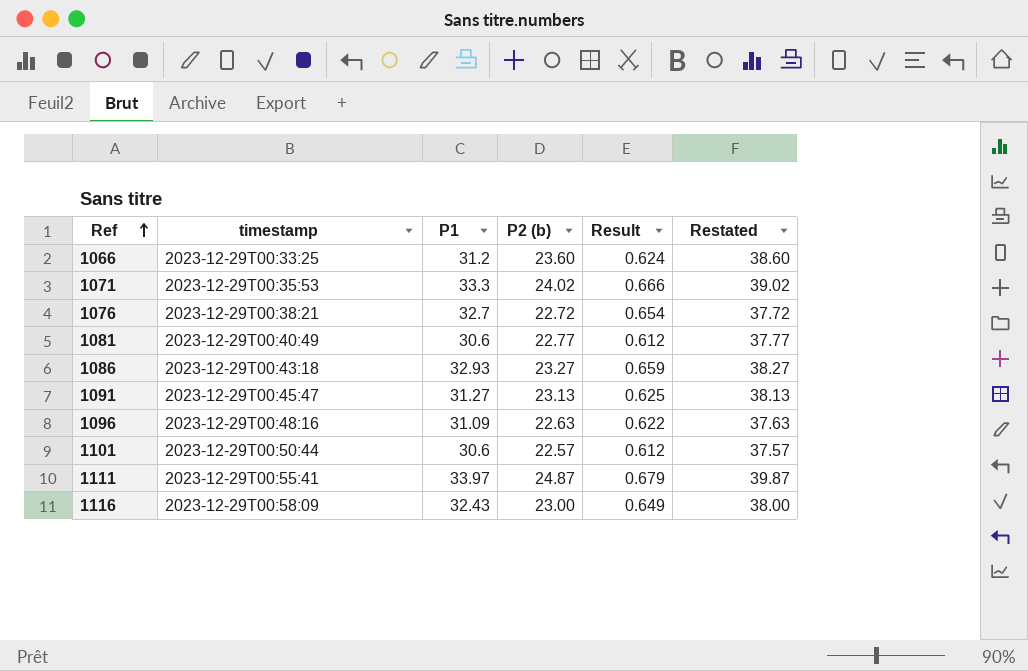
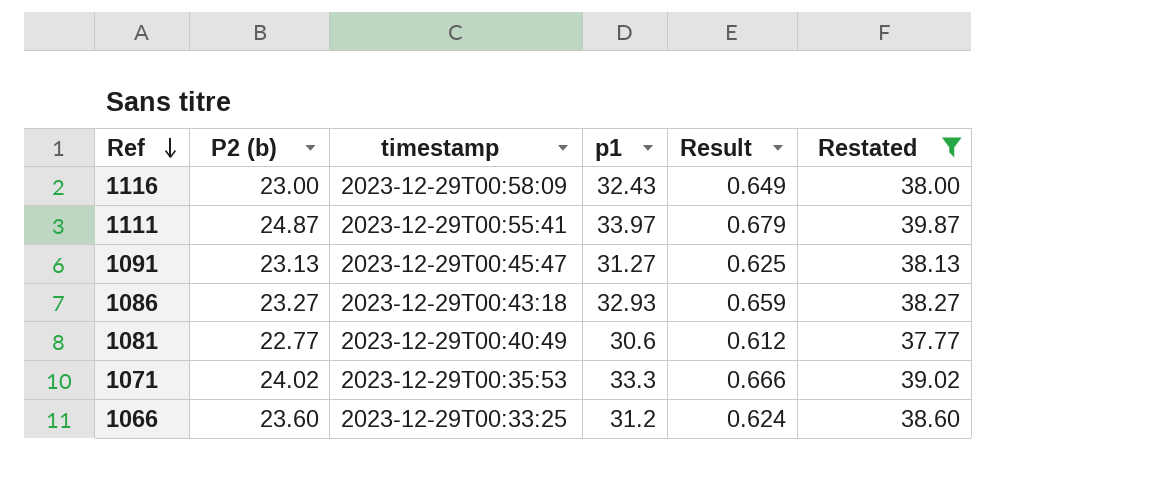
filter: none -> Restated >= 37.77
row order: Ref ascending -> Ref descending
column P2 (b) | position: 4 -> 2
column name: P1 -> p1

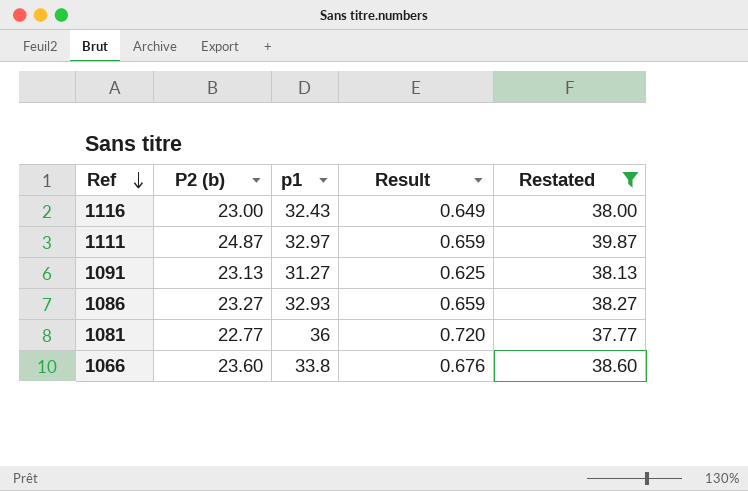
column timestamp | position: 3 -> none
row 1071: 24.02 | 2023-12-29T00:35:53 | 33.3 | 0.666 | 39.02 -> none
1111 | p1: 33.97 -> 32.97
1111 | Result: 0.679 -> 0.659
1081 | p1: 30.6 -> 36
1081 | Result: 0.612 -> 0.720
1066 | p1: 31.2 -> 33.8
1066 | Result: 0.624 -> 0.676

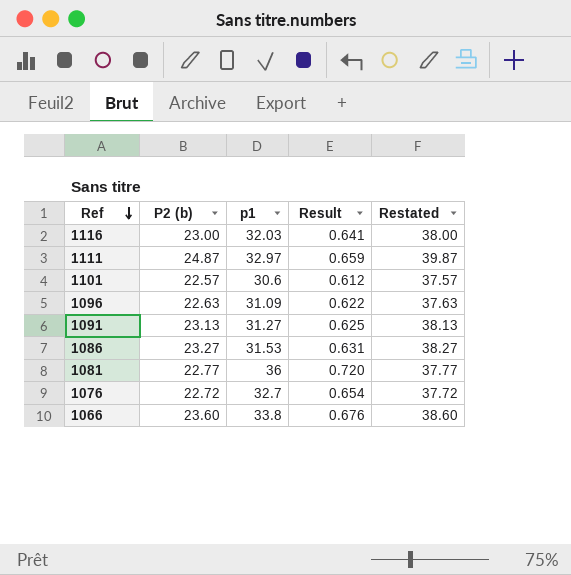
filter: Restated >= 37.77 -> none
1116 | p1: 32.43 -> 32.03
1116 | Result: 0.649 -> 0.641
1086 | p1: 32.93 -> 31.53
1086 | Result: 0.659 -> 0.631

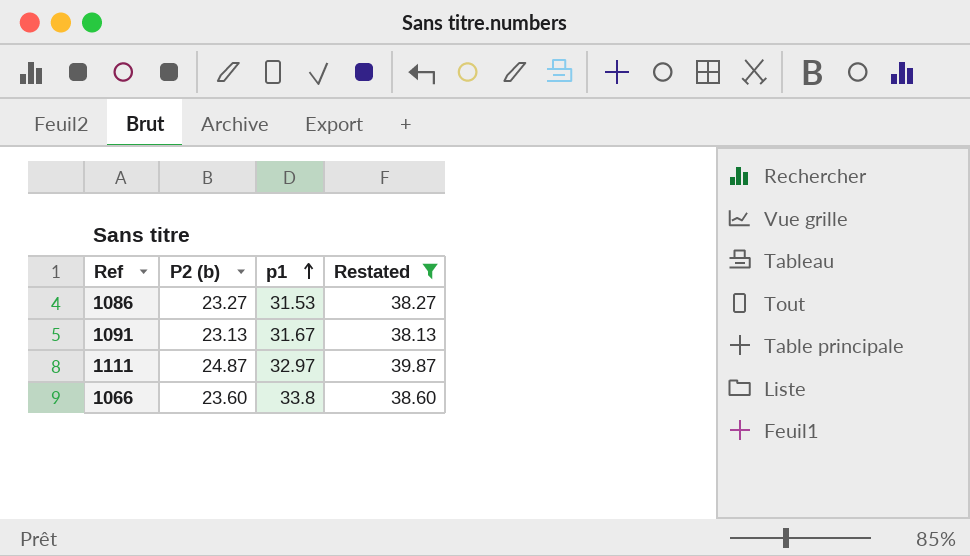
filter: none -> Restated >= 38.13
row order: Ref descending -> p1 ascending
column Result | formula: [p1] * 0.02 -> none
1091 | p1: 31.27 -> 31.67

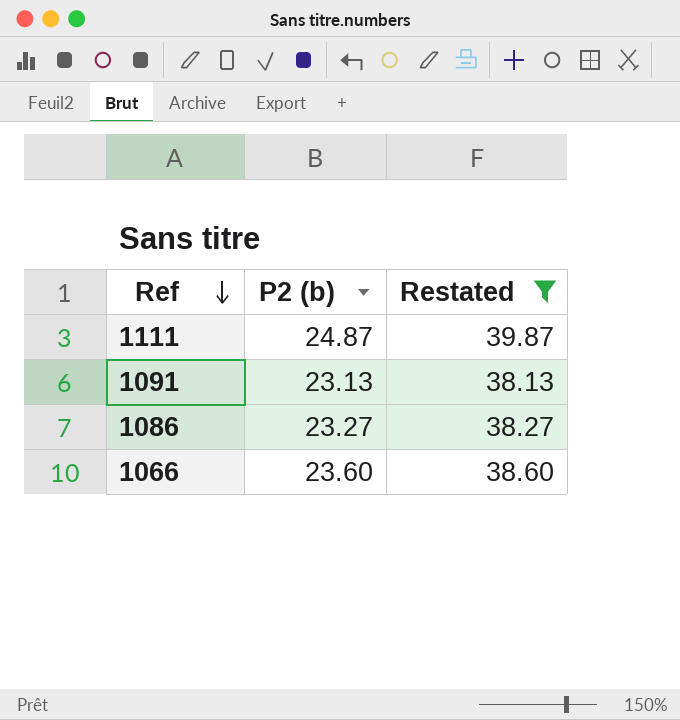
row order: p1 ascending -> Ref descending
column p1 | position: 3 -> none

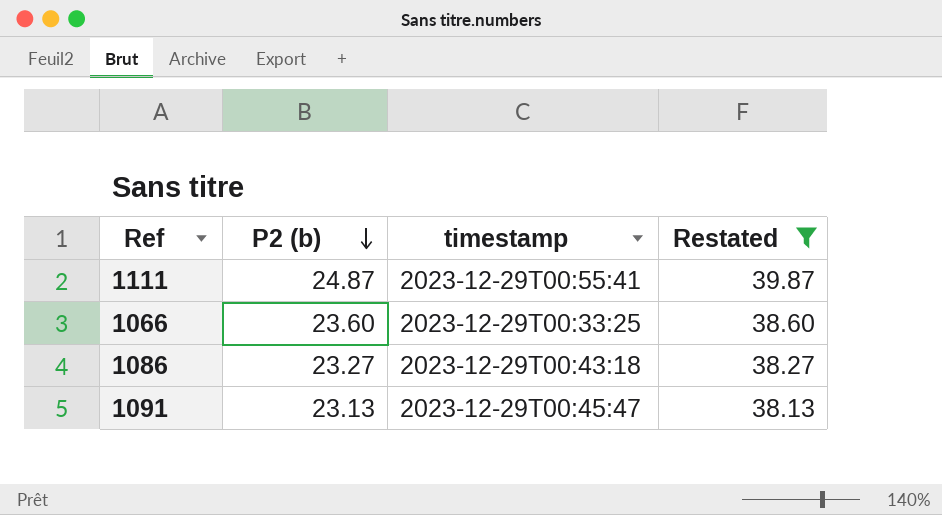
row order: Ref descending -> P2 (b) descending
column timestamp | position: none -> 3

